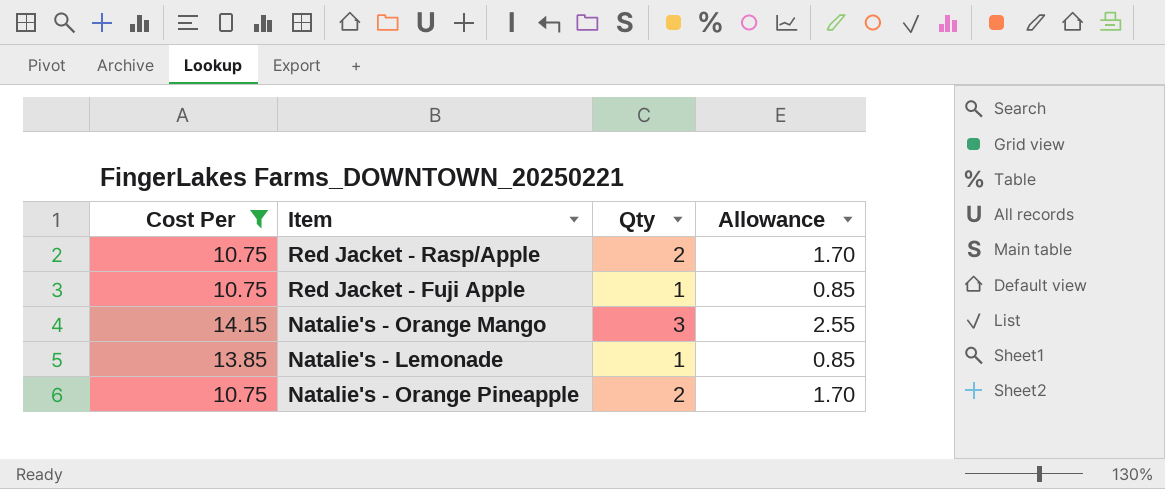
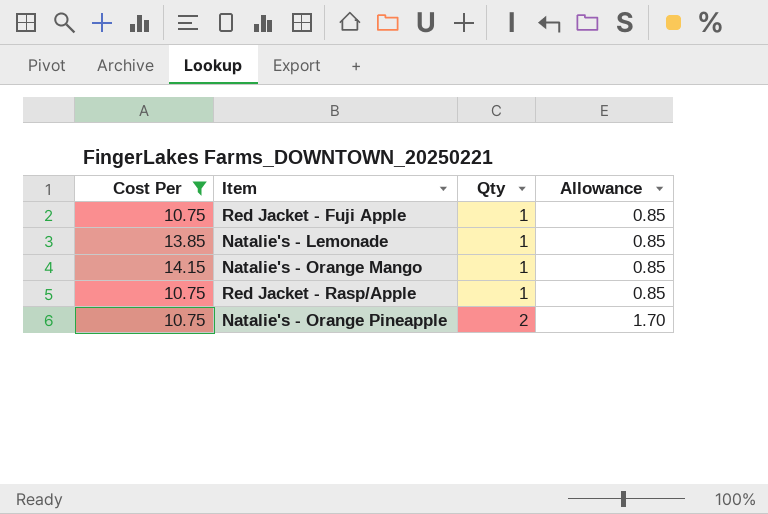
row order: none -> Qty ascending
Natalie's - Orange Mango | Qty: 3 -> 1
Natalie's - Orange Mango | Allowance: 2.55 -> 0.85
Red Jacket - Rasp/Apple | Qty: 2 -> 1
Red Jacket - Rasp/Apple | Allowance: 1.70 -> 0.85

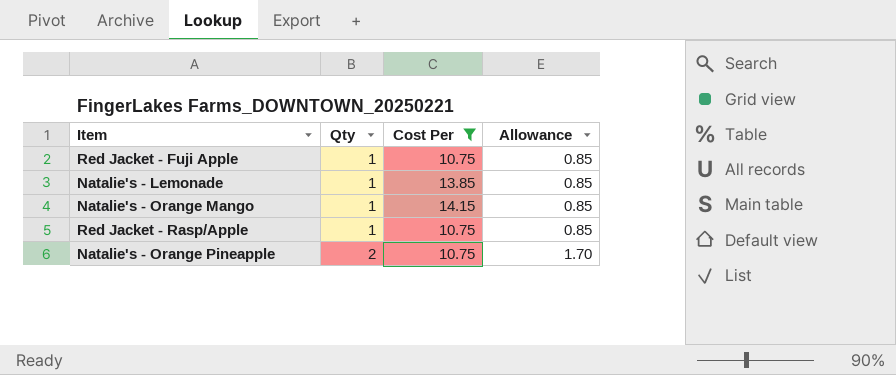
column Cost Per | position: 1 -> 3

